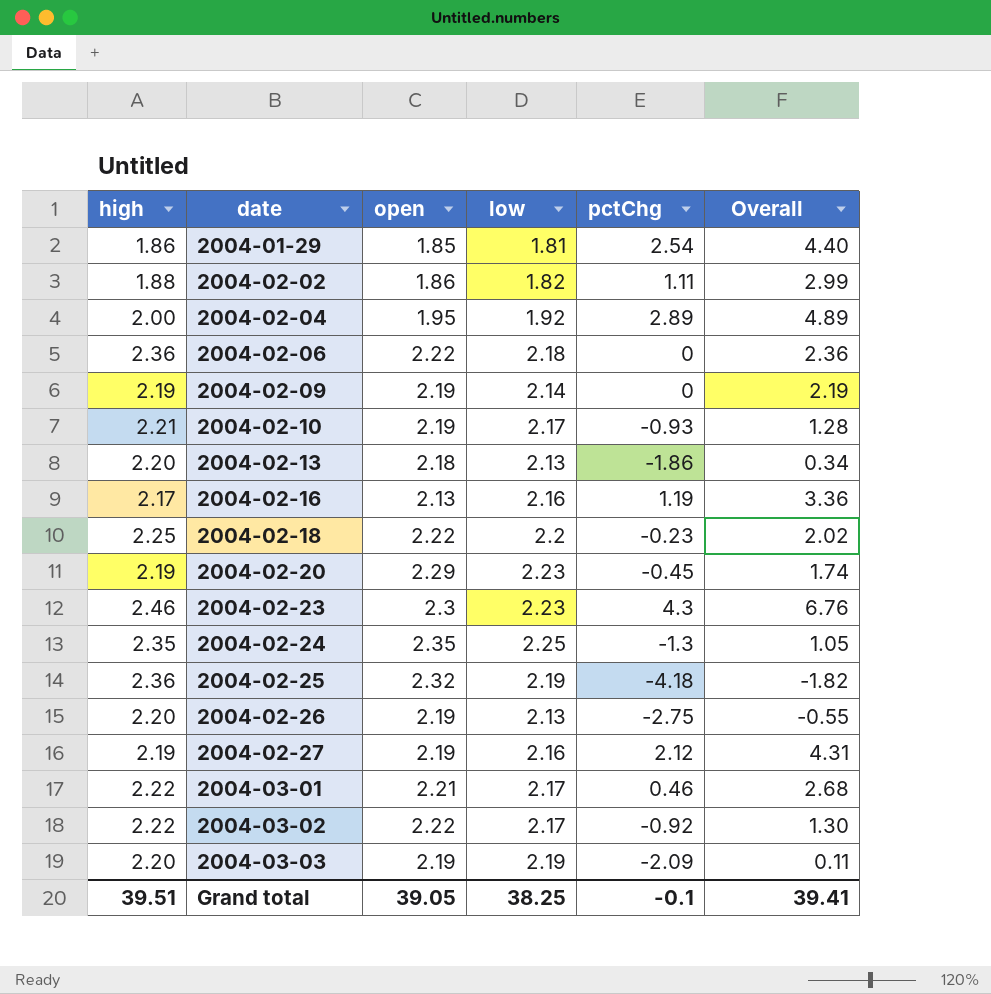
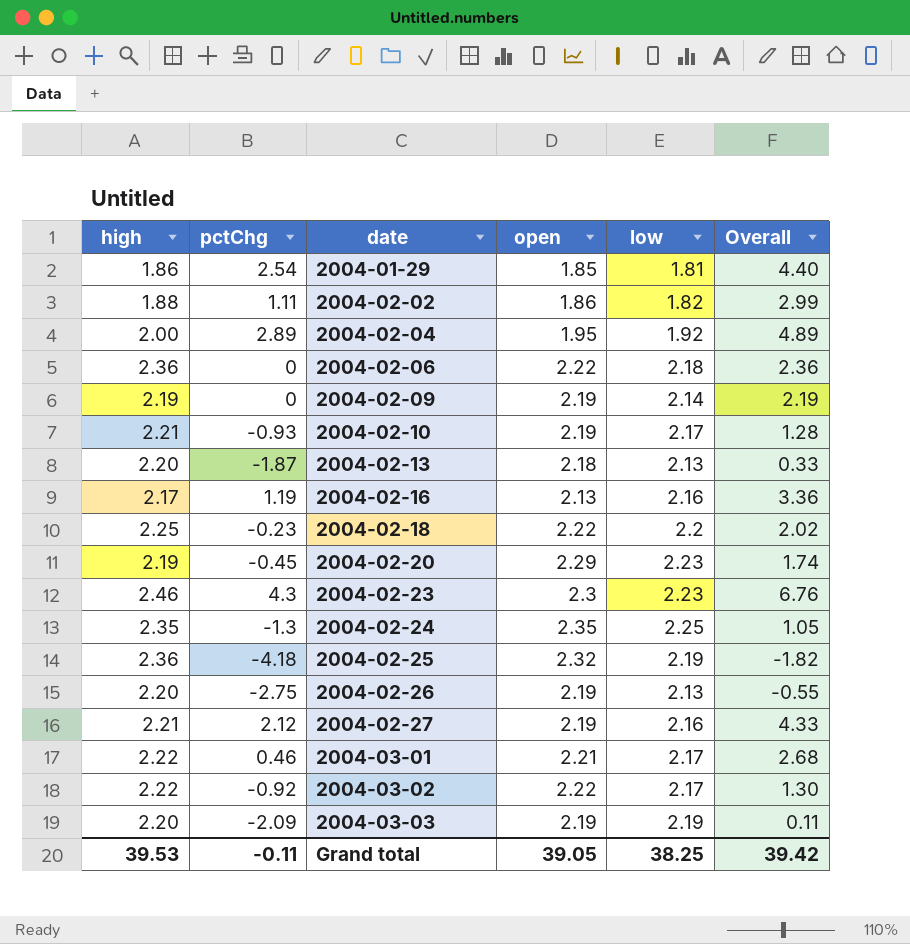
column pctChg | position: 5 -> 2
2004-02-13 | pctChg: -1.86 -> -1.87
2004-02-13 | Overall: 0.34 -> 0.33
2004-02-27 | high: 2.19 -> 2.21
2004-02-27 | Overall: 4.31 -> 4.33
Grand total | high: 39.51 -> 39.53
Grand total | pctChg: -0.1 -> -0.11
Grand total | Overall: 39.41 -> 39.42

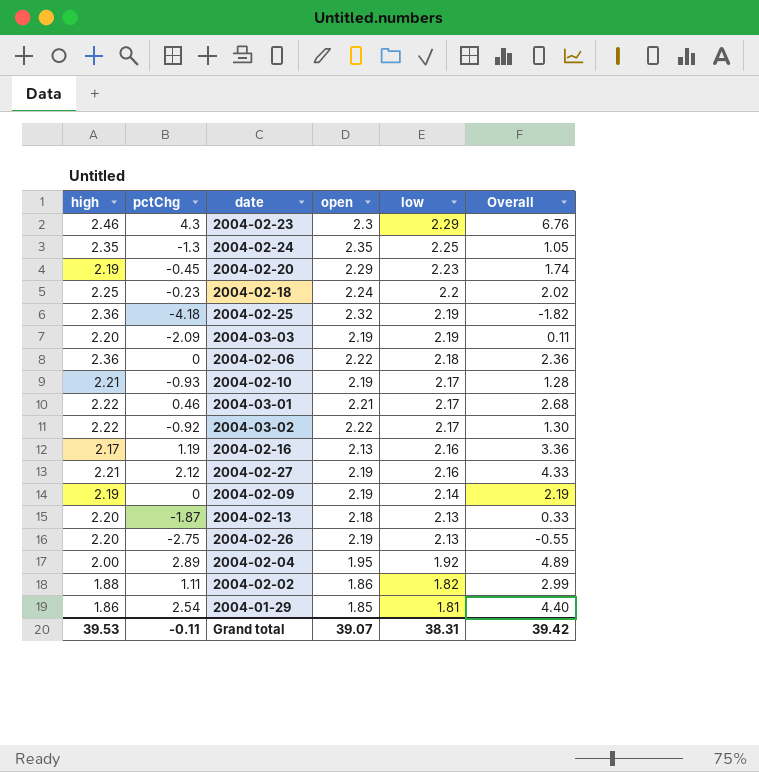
row order: date ascending -> low descending
2004-02-23 | low: 2.23 -> 2.29
2004-02-18 | open: 2.22 -> 2.24
Grand total | open: 39.05 -> 39.07
Grand total | low: 38.25 -> 38.31

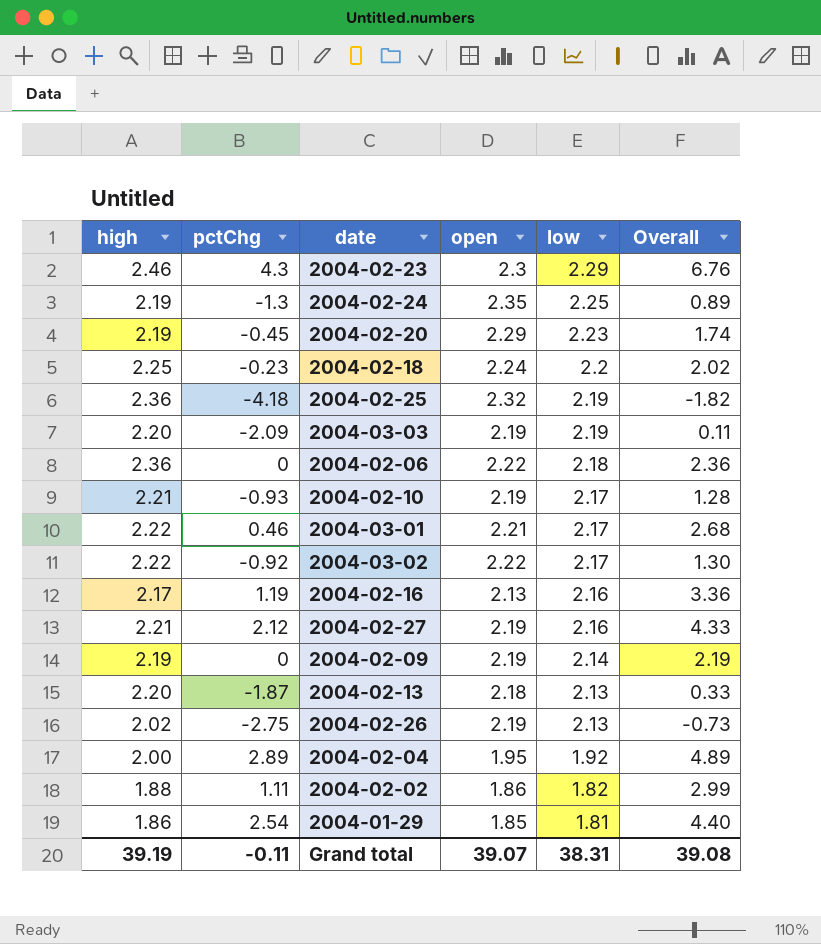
2004-02-24 | high: 2.35 -> 2.19
2004-02-24 | Overall: 1.05 -> 0.89
2004-02-26 | high: 2.20 -> 2.02
2004-02-26 | Overall: -0.55 -> -0.73
Grand total | high: 39.53 -> 39.19
Grand total | Overall: 39.42 -> 39.08

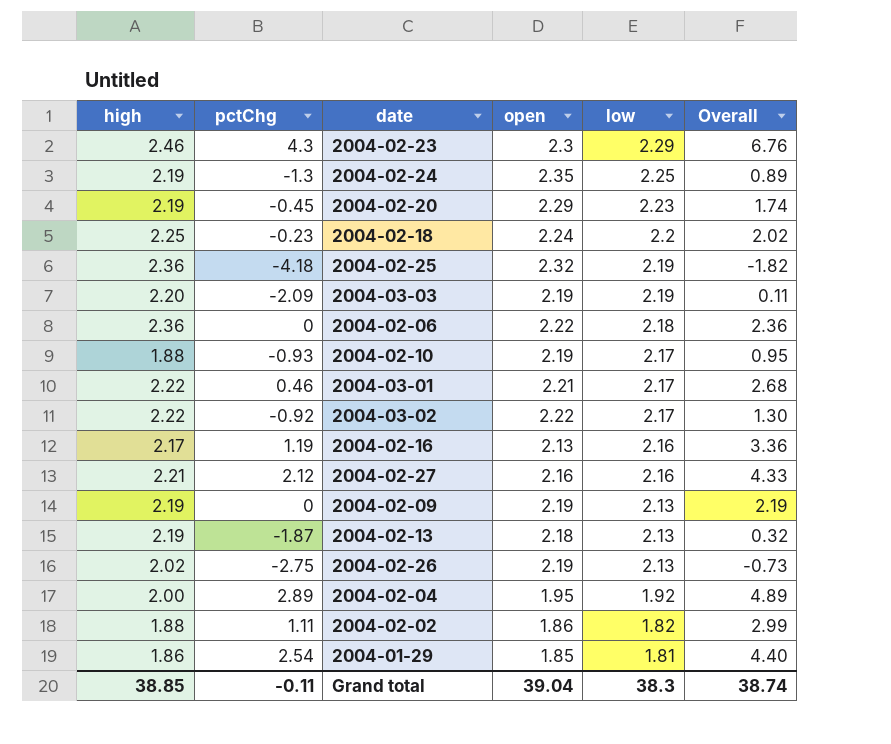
2004-02-10 | high: 2.21 -> 1.88
2004-02-10 | Overall: 1.28 -> 0.95
2004-02-27 | open: 2.19 -> 2.16
2004-02-09 | low: 2.14 -> 2.13
2004-02-13 | high: 2.20 -> 2.19
2004-02-13 | Overall: 0.33 -> 0.32
Grand total | high: 39.19 -> 38.85
Grand total | open: 39.07 -> 39.04
Grand total | low: 38.31 -> 38.3
Grand total | Overall: 39.08 -> 38.74

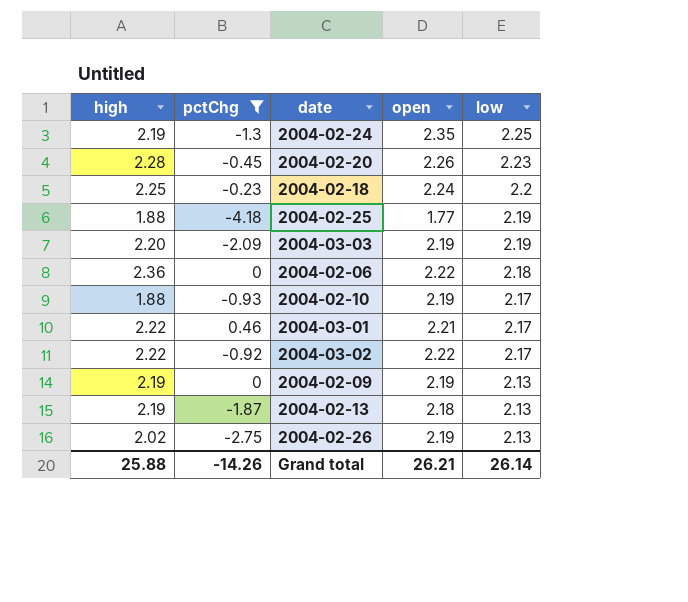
filter: none -> pctChg <= 0.46
column Overall | formula: [high] + [pctChg] -> none
2004-02-20 | high: 2.19 -> 2.28
2004-02-20 | open: 2.29 -> 2.26
2004-02-25 | high: 2.36 -> 1.88
2004-02-25 | open: 2.32 -> 1.77
Grand total | high: 38.85 -> 25.88
Grand total | pctChg: -0.11 -> -14.26
Grand total | open: 39.04 -> 26.21
Grand total | low: 38.3 -> 26.14

